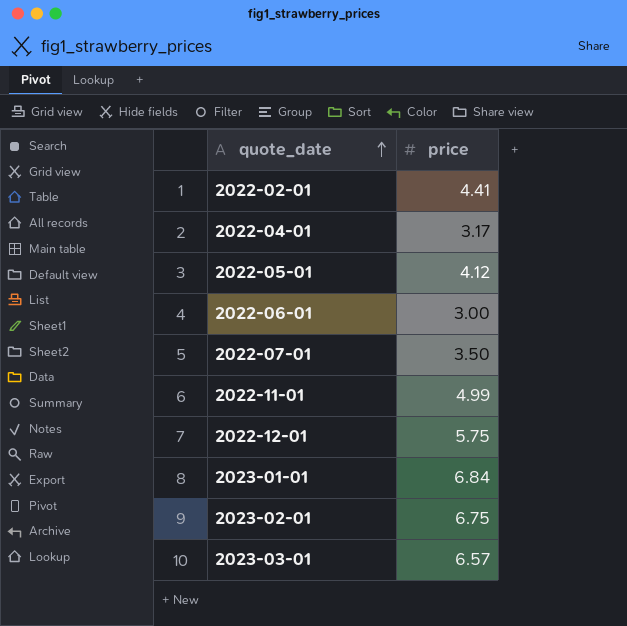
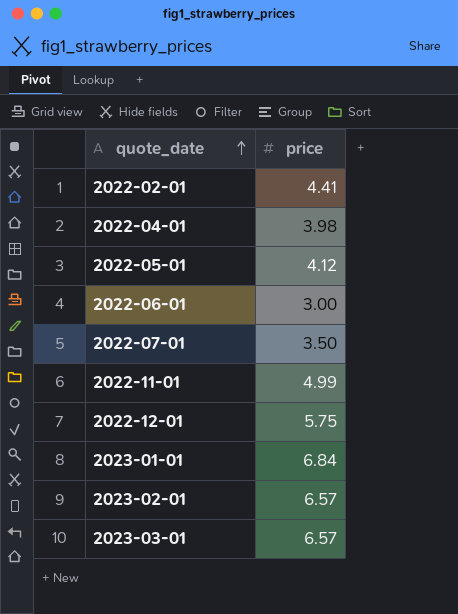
2022-04-01 | price: 3.17 -> 3.98
2023-02-01 | price: 6.75 -> 6.57

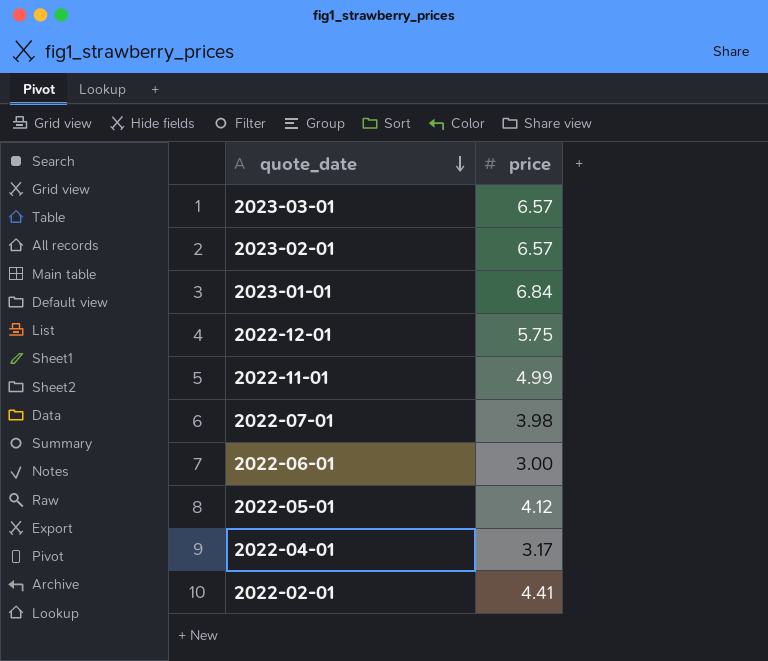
row order: quote_date ascending -> quote_date descending
2022-07-01 | price: 3.50 -> 3.98
2022-04-01 | price: 3.98 -> 3.17

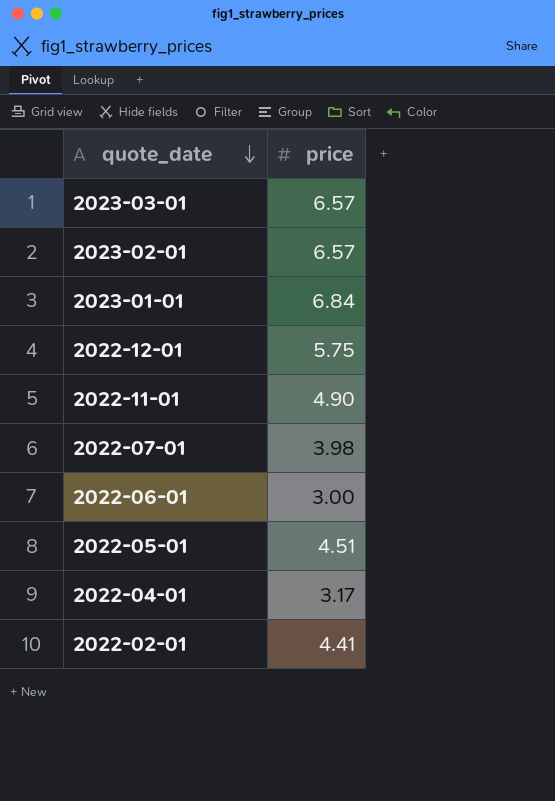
2022-11-01 | price: 4.99 -> 4.90
2022-05-01 | price: 4.12 -> 4.51

